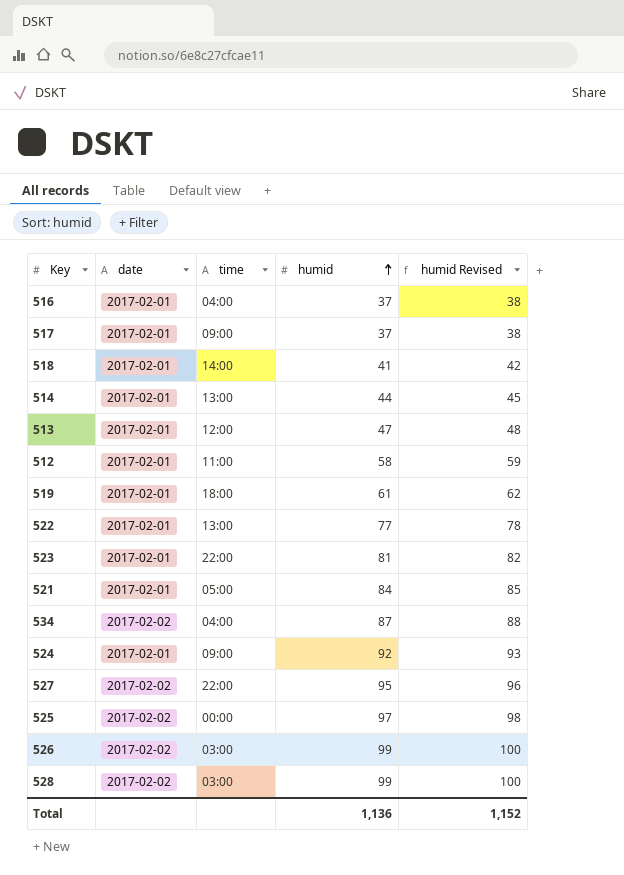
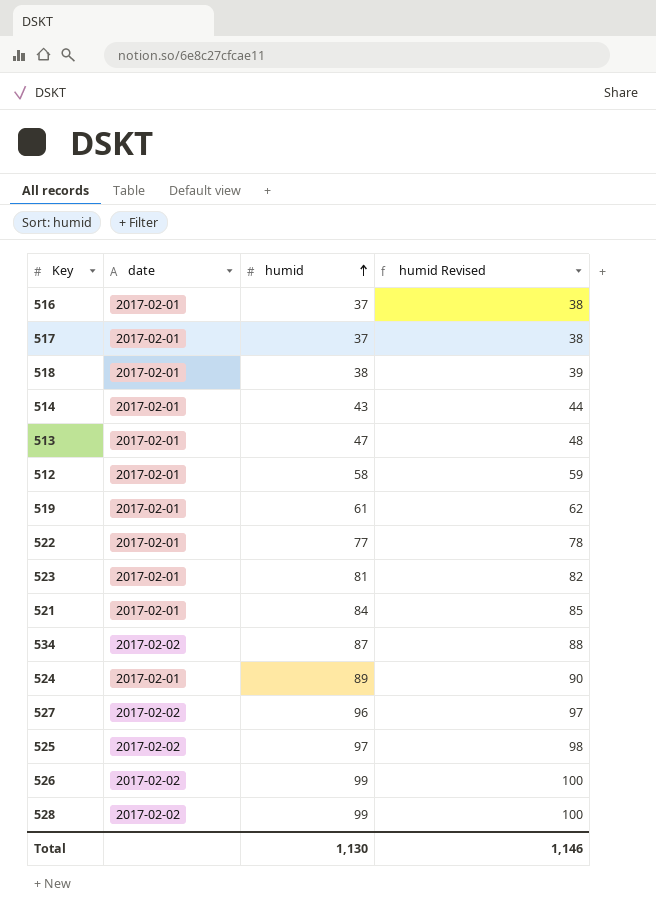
column time | position: 3 -> none
518 | humid: 41 -> 38
518 | humid Revised: 42 -> 39
514 | humid: 44 -> 43
514 | humid Revised: 45 -> 44
524 | humid: 92 -> 89
524 | humid Revised: 93 -> 90
527 | humid: 95 -> 96
527 | humid Revised: 96 -> 97
Total | humid: 1,136 -> 1,130
Total | humid Revised: 1,152 -> 1,146

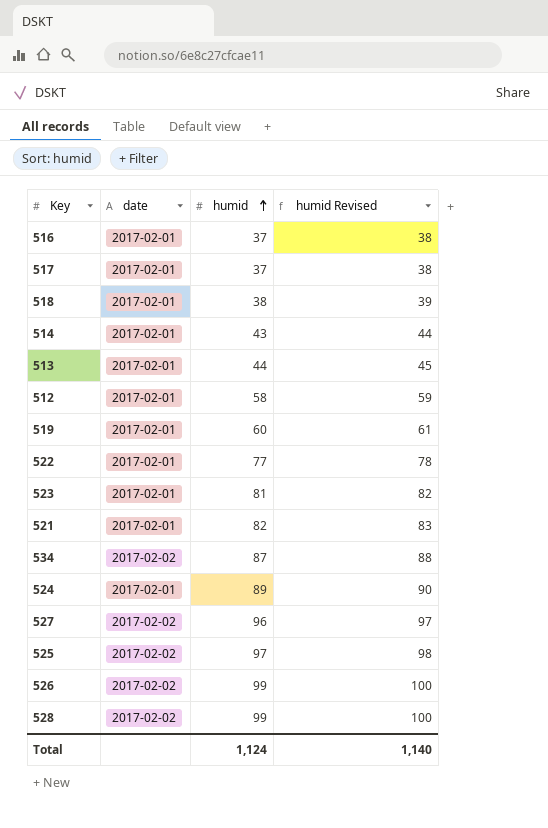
513 | humid: 47 -> 44
513 | humid Revised: 48 -> 45
519 | humid: 61 -> 60
519 | humid Revised: 62 -> 61
521 | humid: 84 -> 82
521 | humid Revised: 85 -> 83
Total | humid: 1,130 -> 1,124
Total | humid Revised: 1,146 -> 1,140

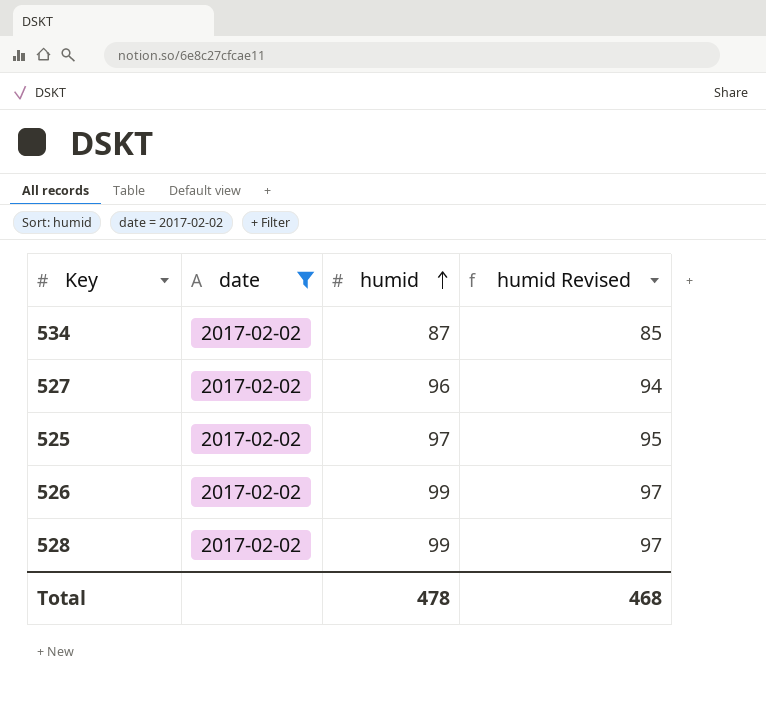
filter: none -> date = 2017-02-02
column humid Revised | formula: [humid] + 1 -> [humid] - 2
Total | humid: 1,124 -> 478
Total | humid Revised: 1,140 -> 468

